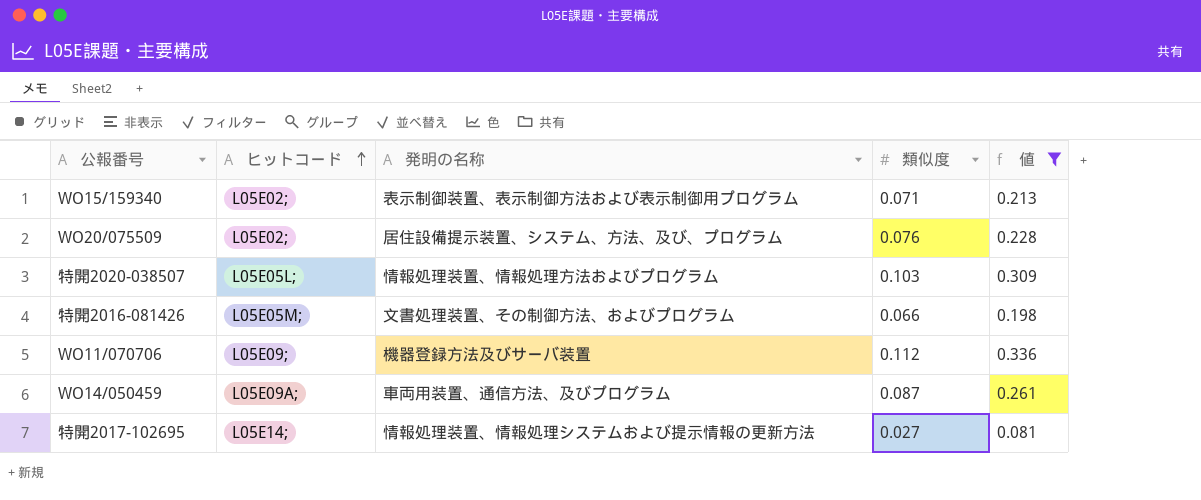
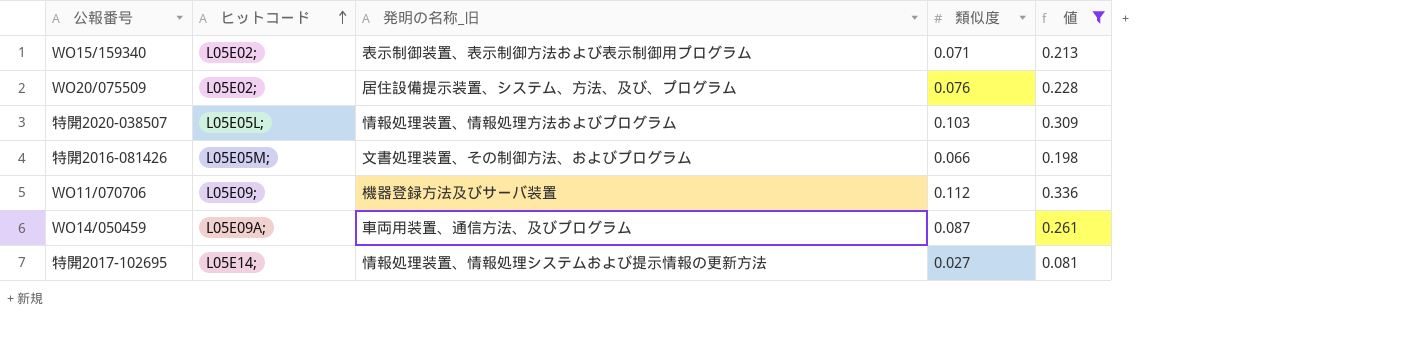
column name: 発明の名称 -> 発明の名称_旧

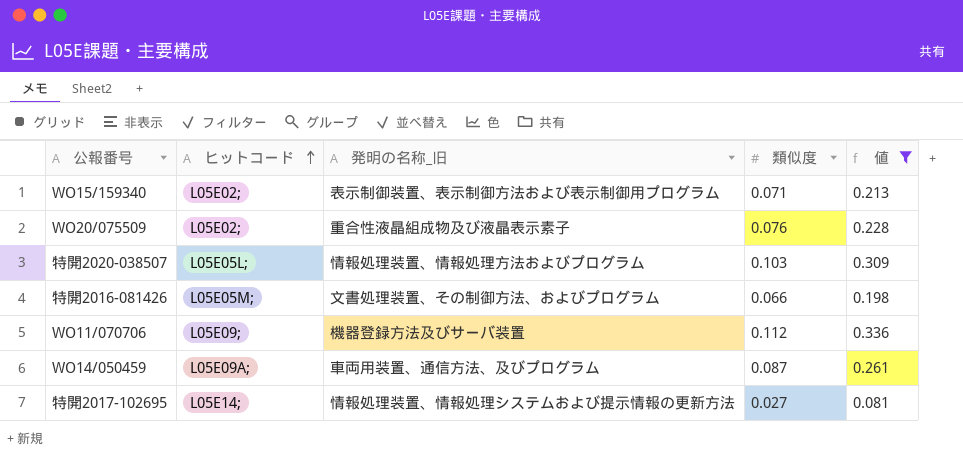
WO20/075509 | 発明の名称_旧: 居住設備提示装置、システム、方法、及び、プログラム -> 重合性液晶組成物及び液晶表示素子

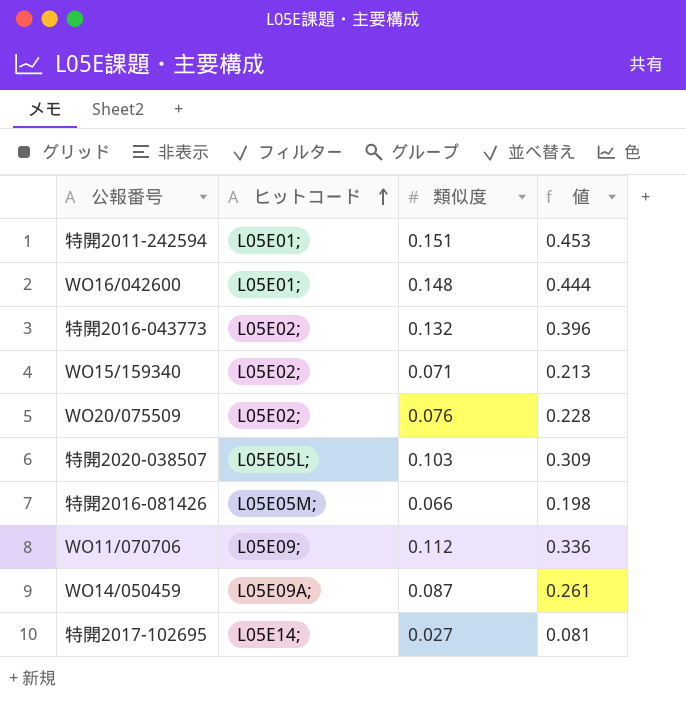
filter: 値 <= 0.336 -> none
column 発明の名称_旧 | position: 3 -> none

